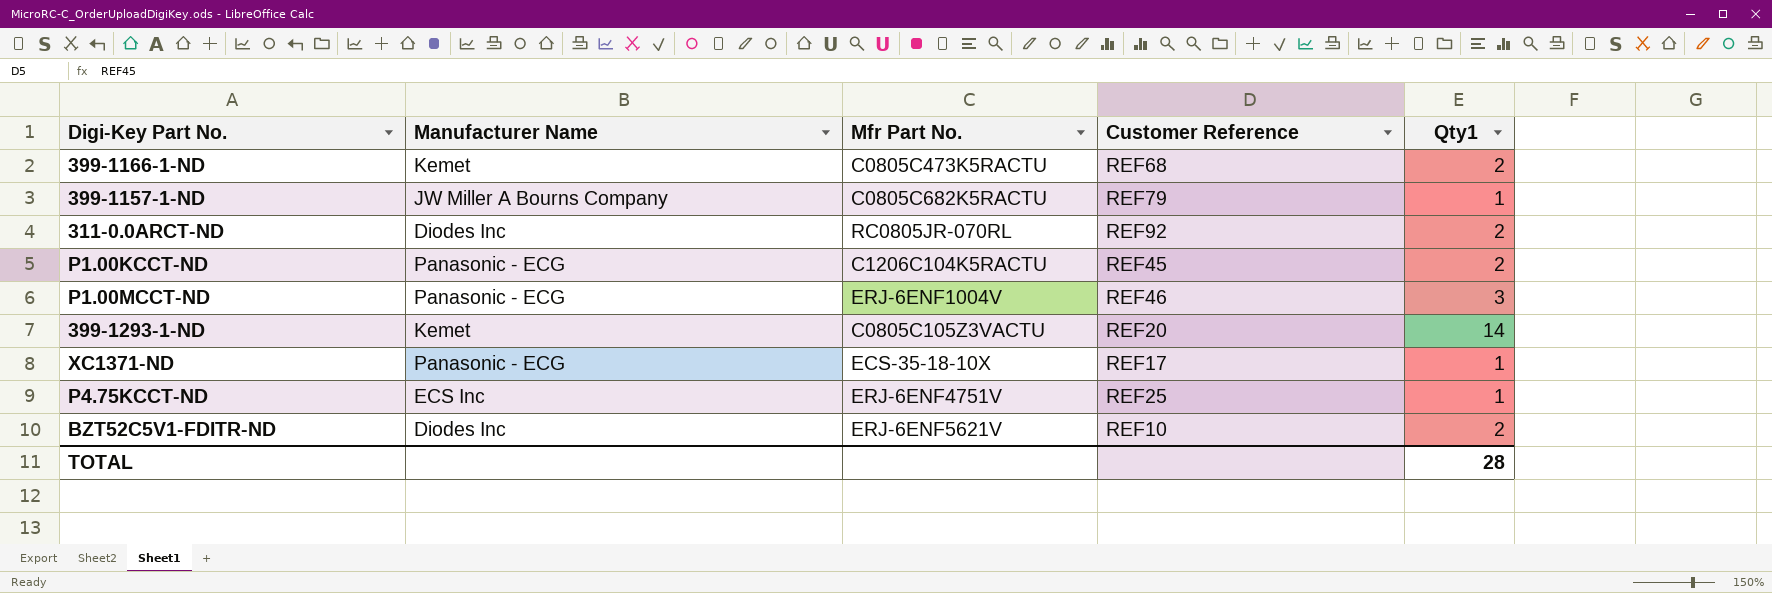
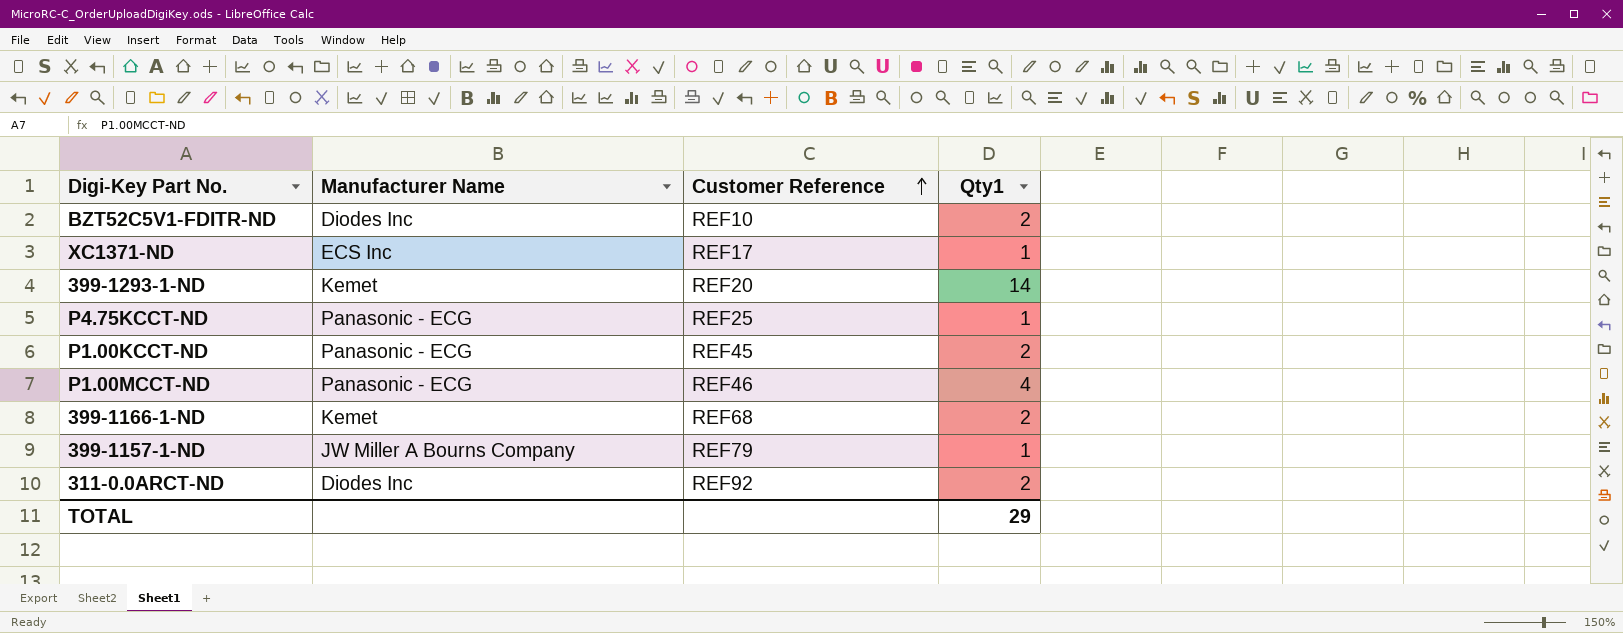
row order: none -> Customer Reference ascending
column Mfr Part No. | position: 3 -> none
XC1371-ND | Manufacturer Name: Panasonic - ECG -> ECS Inc
P4.75KCCT-ND | Manufacturer Name: ECS Inc -> Panasonic - ECG
P1.00MCCT-ND | Qty1: 3 -> 4
TOTAL | Qty1: 28 -> 29

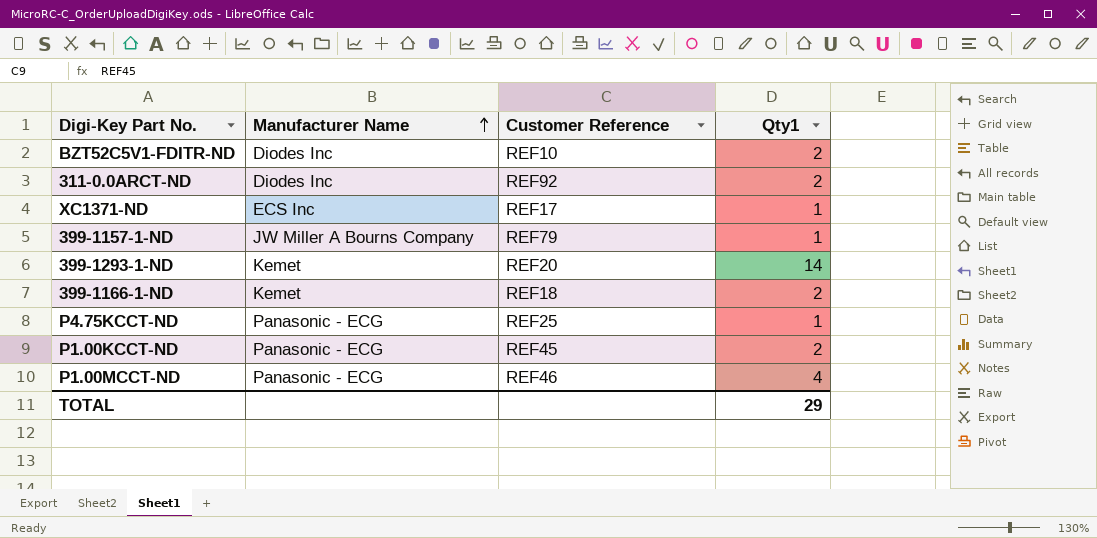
row order: Customer Reference ascending -> Manufacturer Name ascending
399-1166-1-ND | Customer Reference: REF68 -> REF18

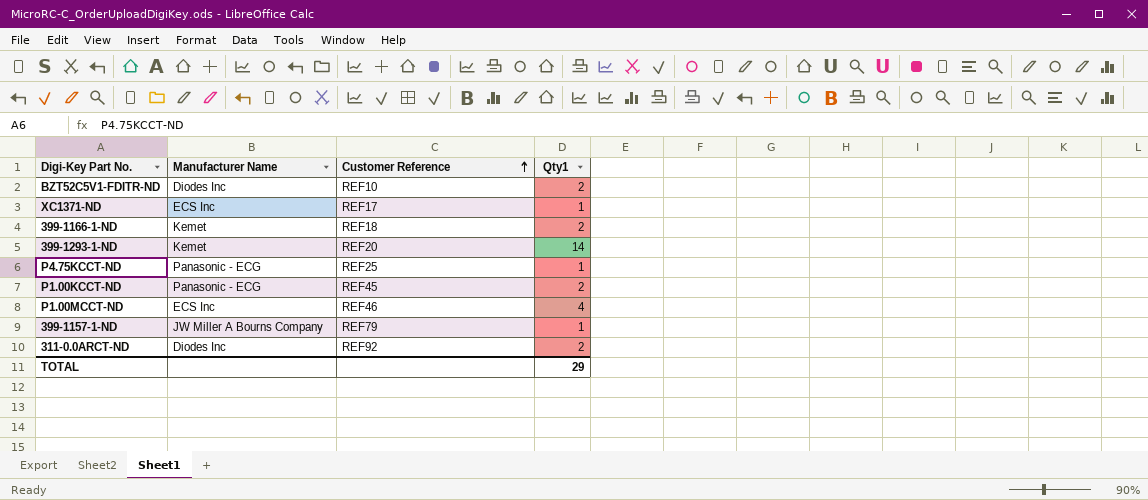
row order: Manufacturer Name ascending -> Customer Reference ascending
P1.00MCCT-ND | Manufacturer Name: Panasonic - ECG -> ECS Inc

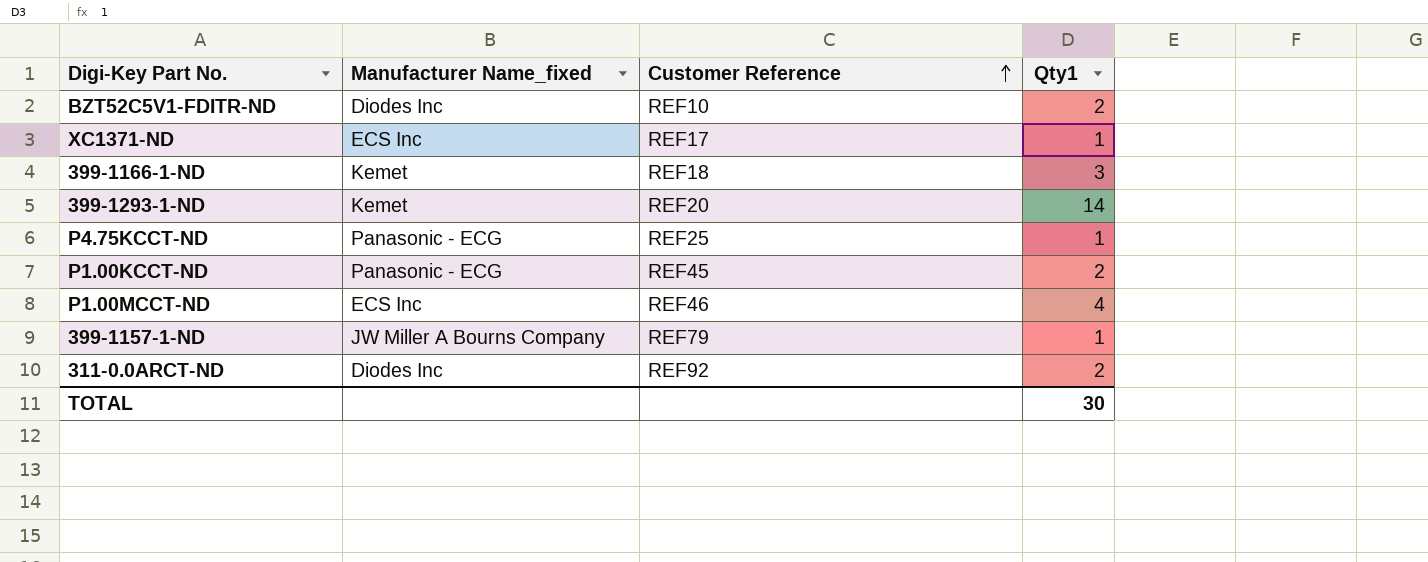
column name: Manufacturer Name -> Manufacturer Name_fixed
399-1166-1-ND | Qty1: 2 -> 3
TOTAL | Qty1: 29 -> 30

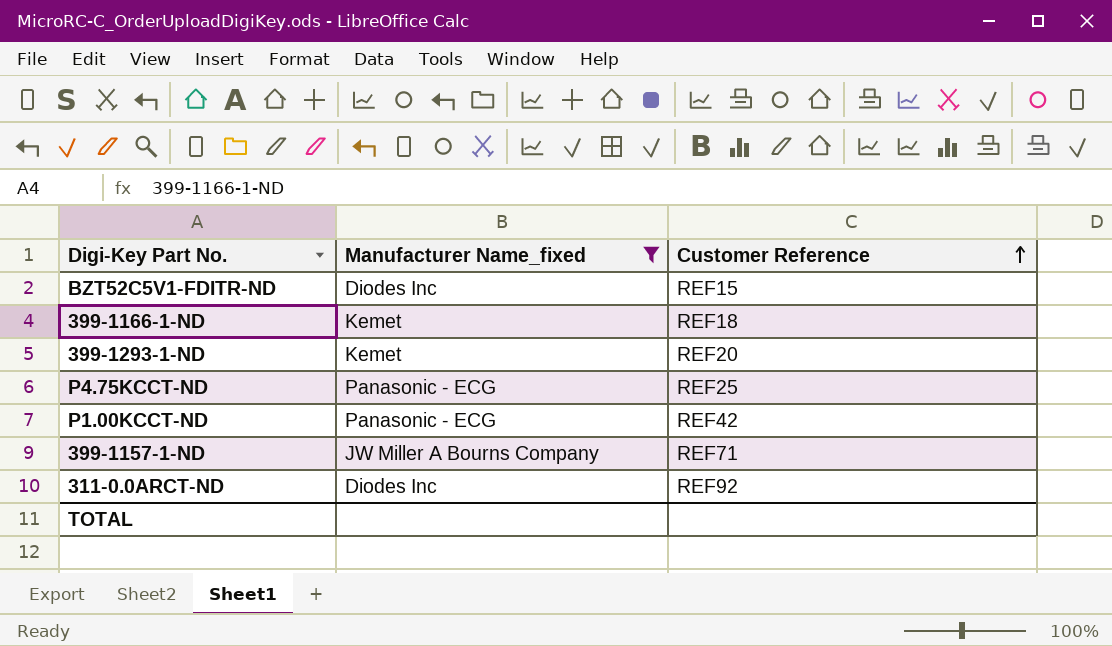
filter: none -> Manufacturer Name_fixed != ECS Inc
column Qty1 | position: 4 -> none
BZT52C5V1-FDITR-ND | Customer Reference: REF10 -> REF15
P1.00KCCT-ND | Customer Reference: REF45 -> REF42
399-1157-1-ND | Customer Reference: REF79 -> REF71

